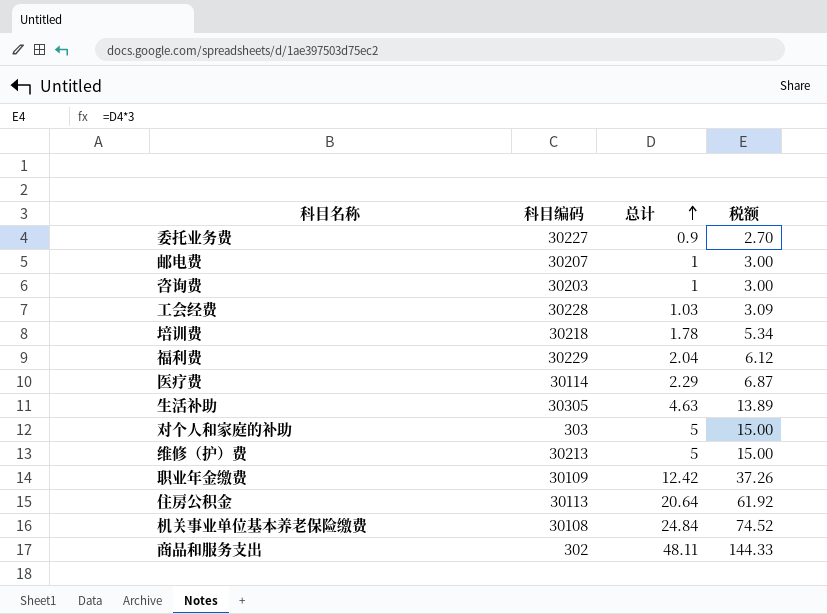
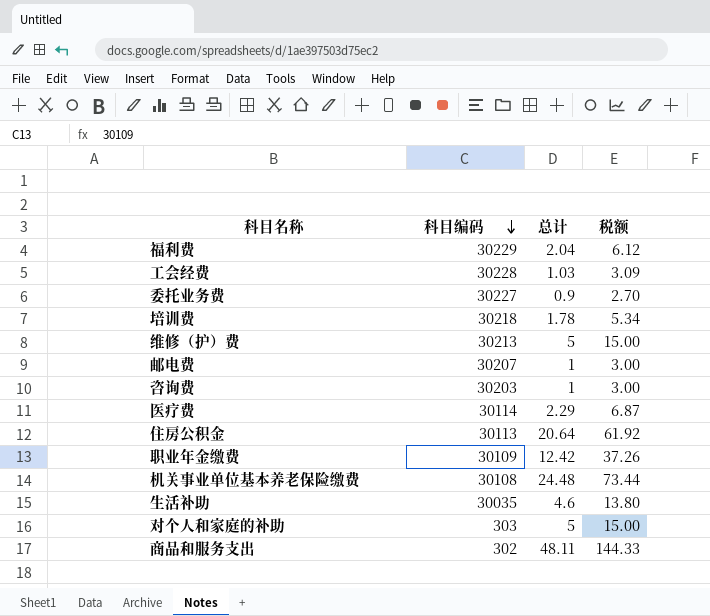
row order: 总计 ascending -> 科目编码 descending
机关事业单位基本养老保险缴费 | 总计: 24.84 -> 24.48
机关事业单位基本养老保险缴费 | 税额: 74.52 -> 73.44
生活补助 | 科目编码: 30305 -> 30035
生活补助 | 总计: 4.63 -> 4.6
生活补助 | 税额: 13.89 -> 13.80

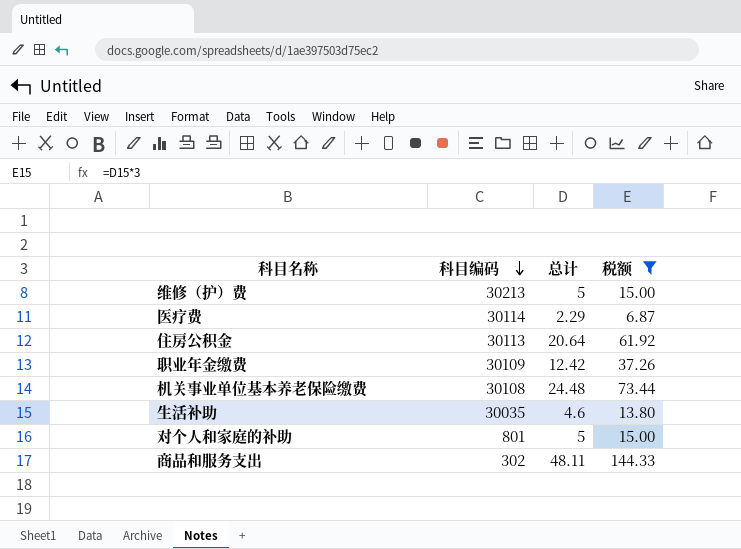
filter: none -> 税额 >= 6.87
对个人和家庭的补助 | 科目编码: 303 -> 801

